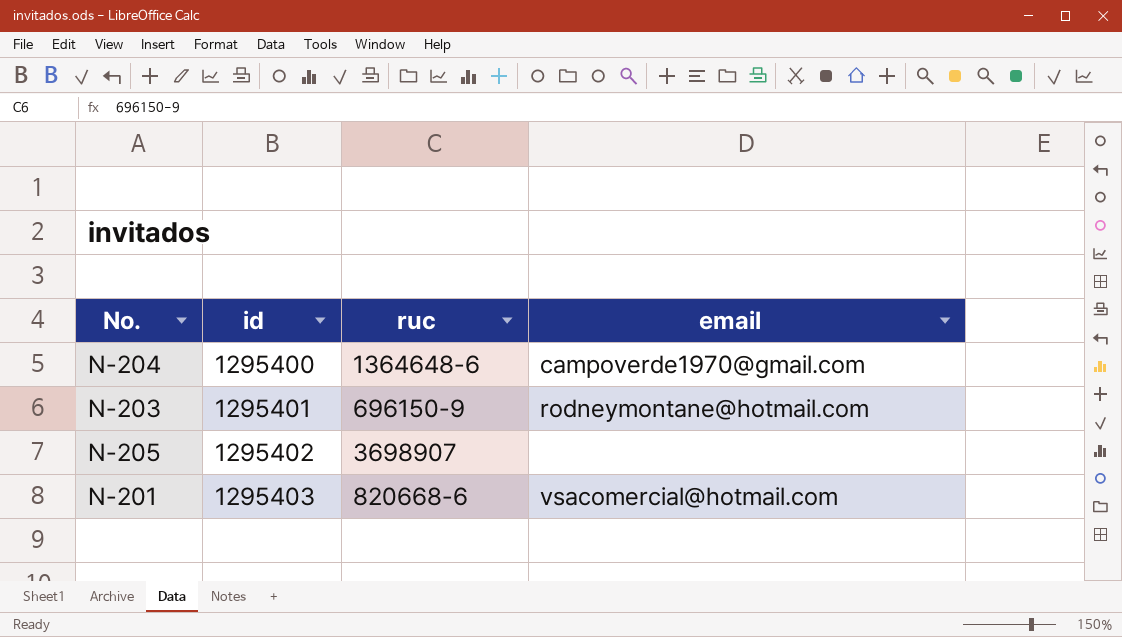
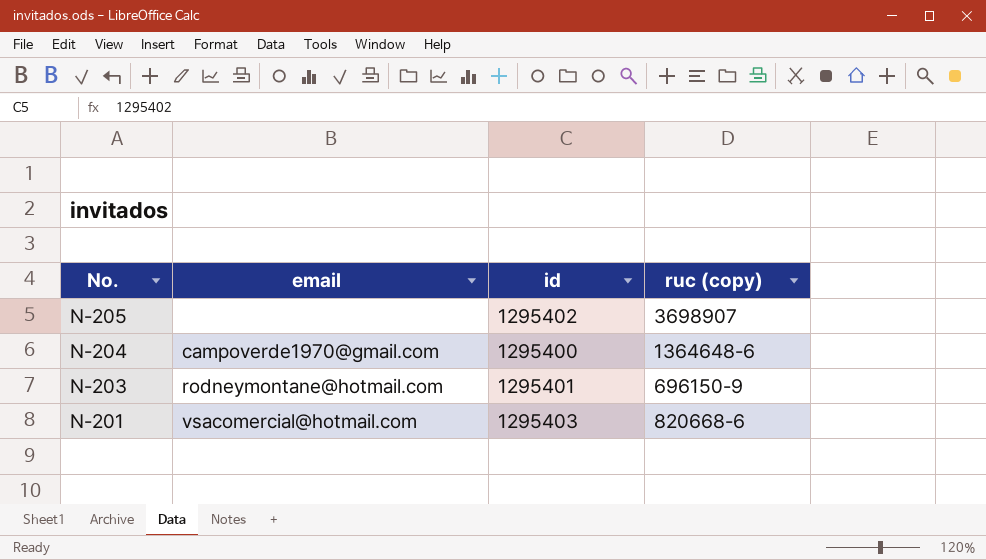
row order: id ascending -> No. descending
column email | position: 4 -> 2
column name: ruc -> ruc (copy)

